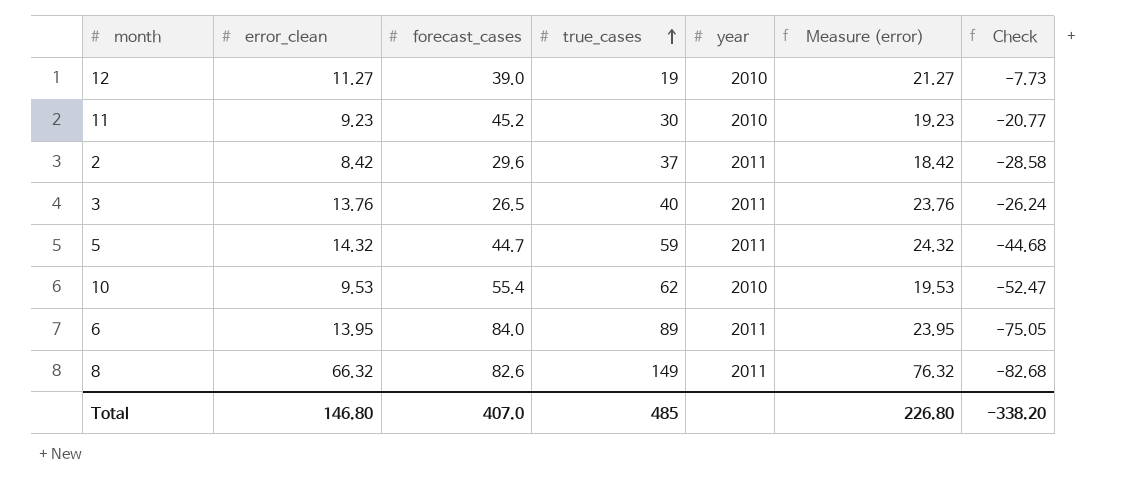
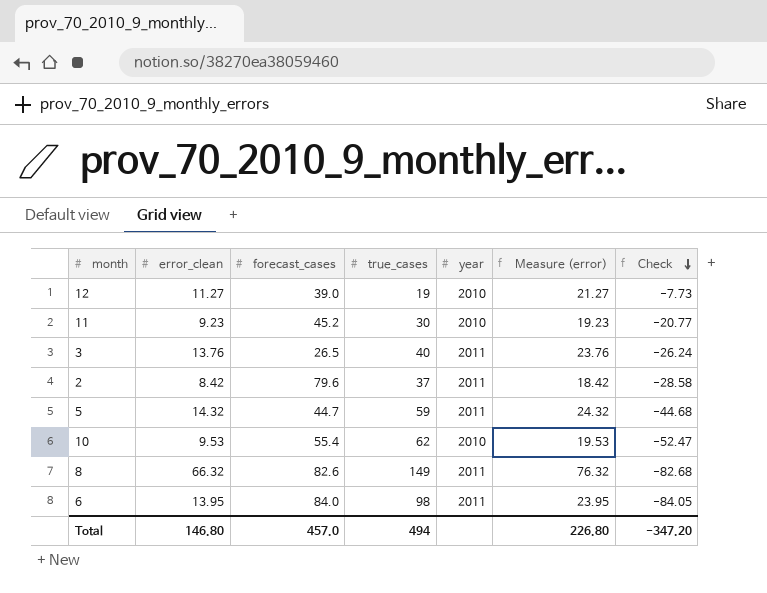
row order: true_cases ascending -> Check descending
2 | forecast_cases: 29.6 -> 79.6
6 | true_cases: 89 -> 98
6 | Check: -75.05 -> -84.05
Total | forecast_cases: 407.0 -> 457.0
Total | true_cases: 485 -> 494
Total | Check: -338.20 -> -347.20

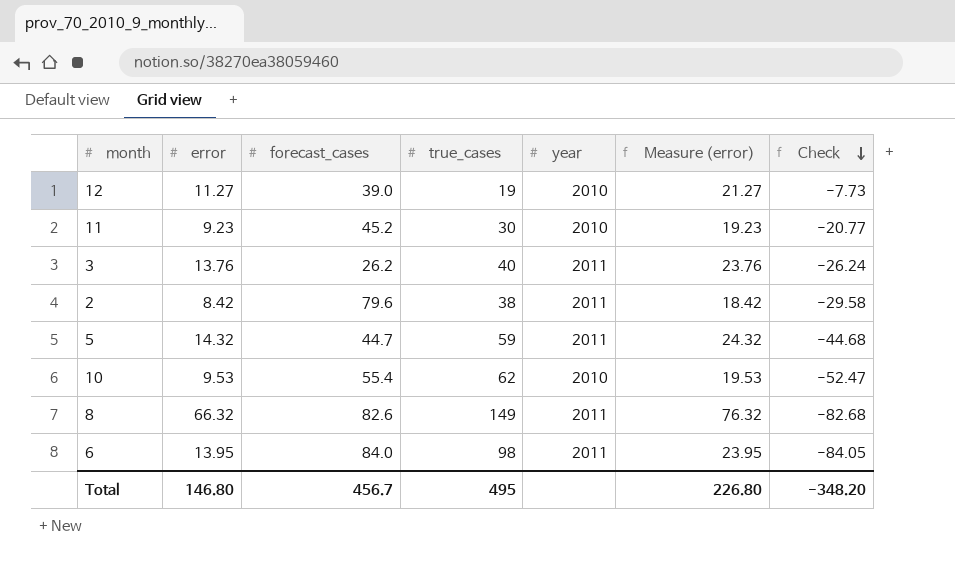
column name: error_clean -> error
3 | forecast_cases: 26.5 -> 26.2
2 | true_cases: 37 -> 38
2 | Check: -28.58 -> -29.58
Total | forecast_cases: 457.0 -> 456.7
Total | true_cases: 494 -> 495
Total | Check: -347.20 -> -348.20

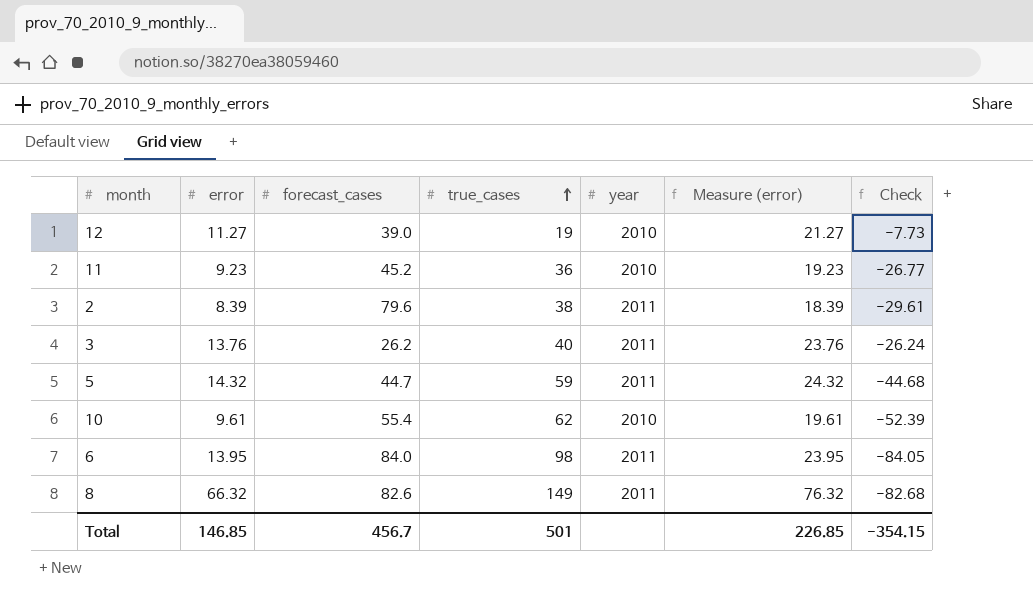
row order: Check descending -> true_cases ascending
11 | true_cases: 30 -> 36
11 | Check: -20.77 -> -26.77
2 | error: 8.42 -> 8.39
2 | Measure (error): 18.42 -> 18.39
2 | Check: -29.58 -> -29.61
10 | error: 9.53 -> 9.61
10 | Measure (error): 19.53 -> 19.61
10 | Check: -52.47 -> -52.39
Total | error: 146.80 -> 146.85
Total | true_cases: 495 -> 501
Total | Measure (error): 226.80 -> 226.85
Total | Check: -348.20 -> -354.15

